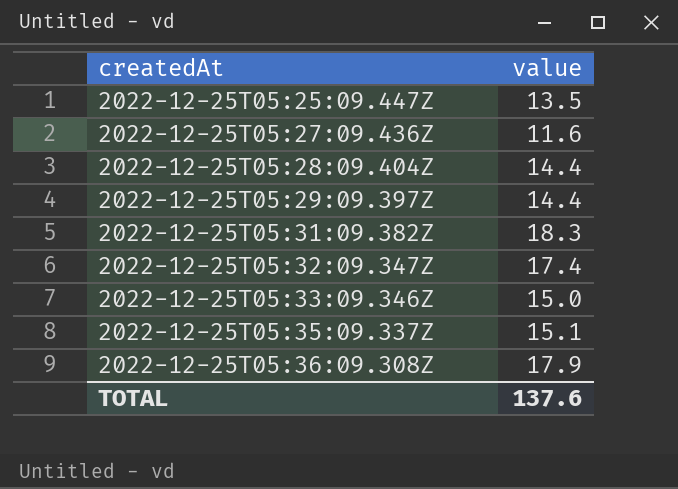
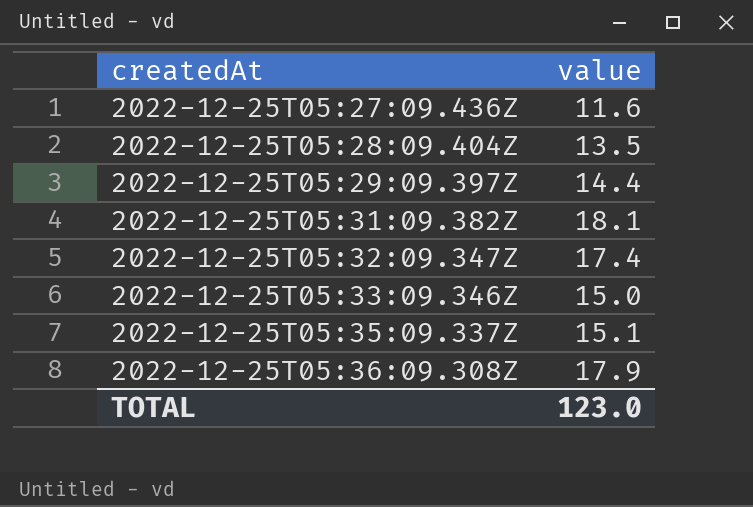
row 2022-12-25T05:25:09.447Z: 13.5 -> none
2022-12-25T05:28:09.404Z | value: 14.4 -> 13.5
2022-12-25T05:31:09.382Z | value: 18.3 -> 18.1
TOTAL | value: 137.6 -> 123.0

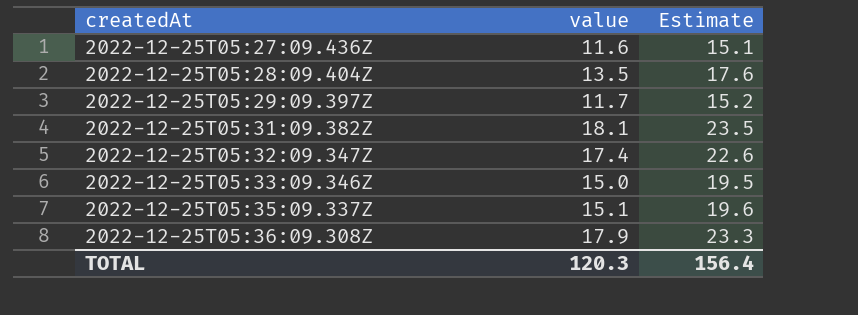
column Estimate | formula: none -> [value] * 1.3
2022-12-25T05:29:09.397Z | value: 14.4 -> 11.7
TOTAL | value: 123.0 -> 120.3

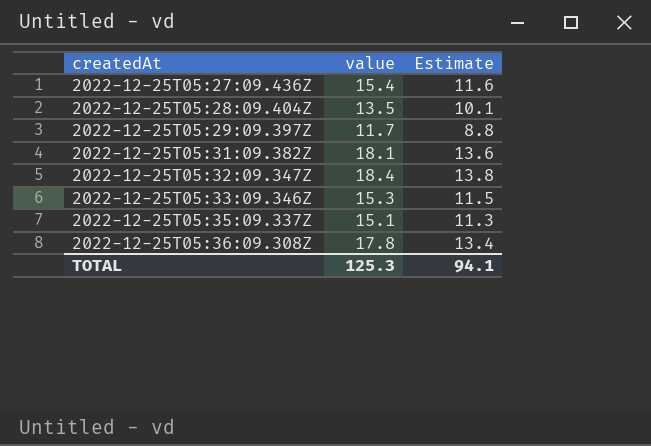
column Estimate | formula: [value] * 1.3 -> [value] * 0.75
2022-12-25T05:27:09.436Z | value: 11.6 -> 15.4
2022-12-25T05:32:09.347Z | value: 17.4 -> 18.4
2022-12-25T05:33:09.346Z | value: 15.0 -> 15.3
2022-12-25T05:36:09.308Z | value: 17.9 -> 17.8
TOTAL | value: 120.3 -> 125.3
TOTAL | Estimate: 156.4 -> 94.1

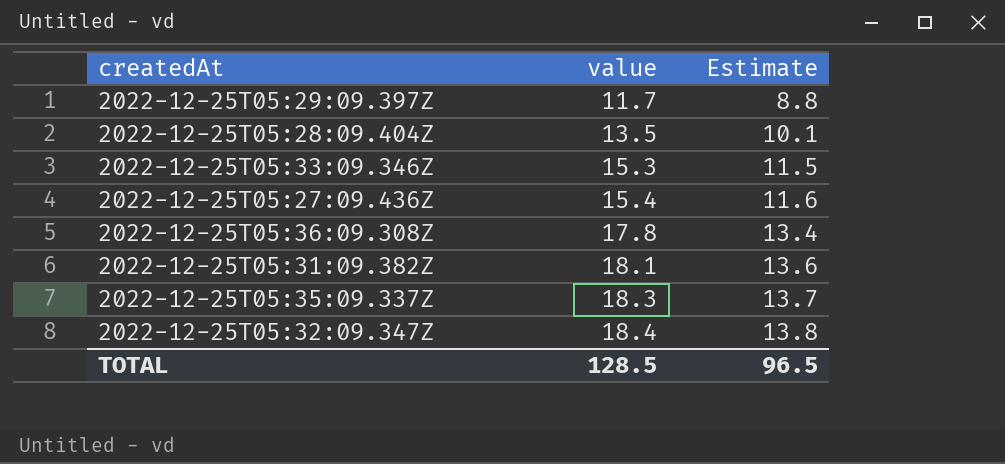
row order: createdAt ascending -> value ascending
2022-12-25T05:35:09.337Z | value: 15.1 -> 18.3
2022-12-25T05:35:09.337Z | Estimate: 11.3 -> 13.7
TOTAL | value: 125.3 -> 128.5
TOTAL | Estimate: 94.1 -> 96.5

